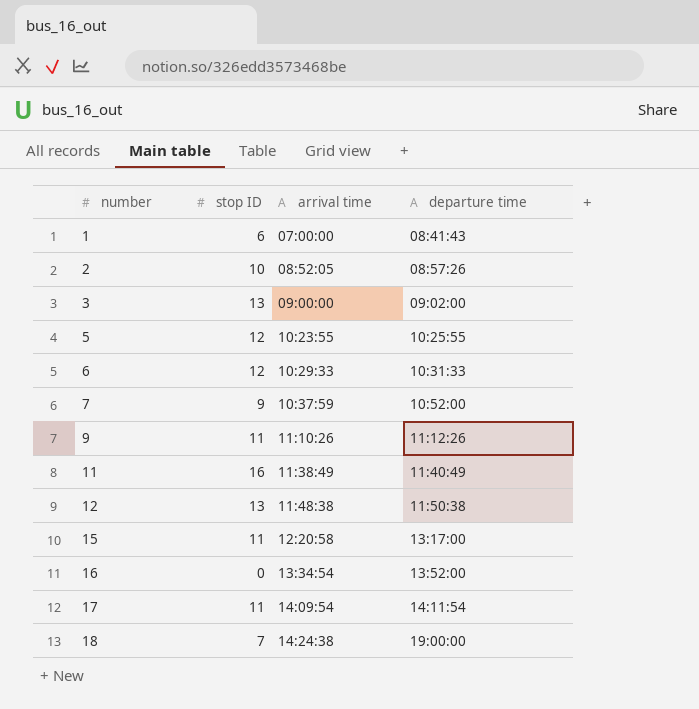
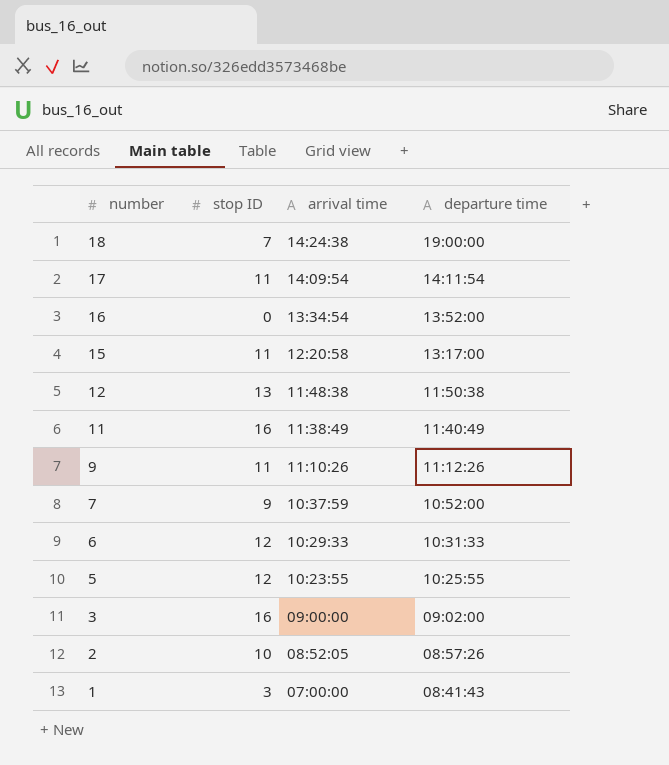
row order: number ascending -> number descending
3 | stop ID: 13 -> 16
1 | stop ID: 6 -> 3

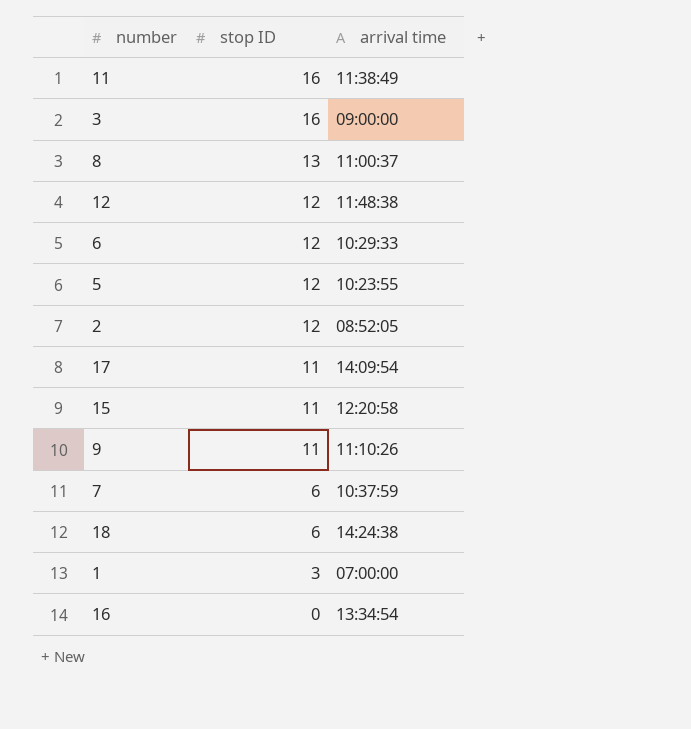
row order: number descending -> stop ID descending
column departure time | position: 4 -> none
row 8: none -> 13 | 11:00:37
12 | stop ID: 13 -> 12
2 | stop ID: 10 -> 12
7 | stop ID: 9 -> 6
18 | stop ID: 7 -> 6

